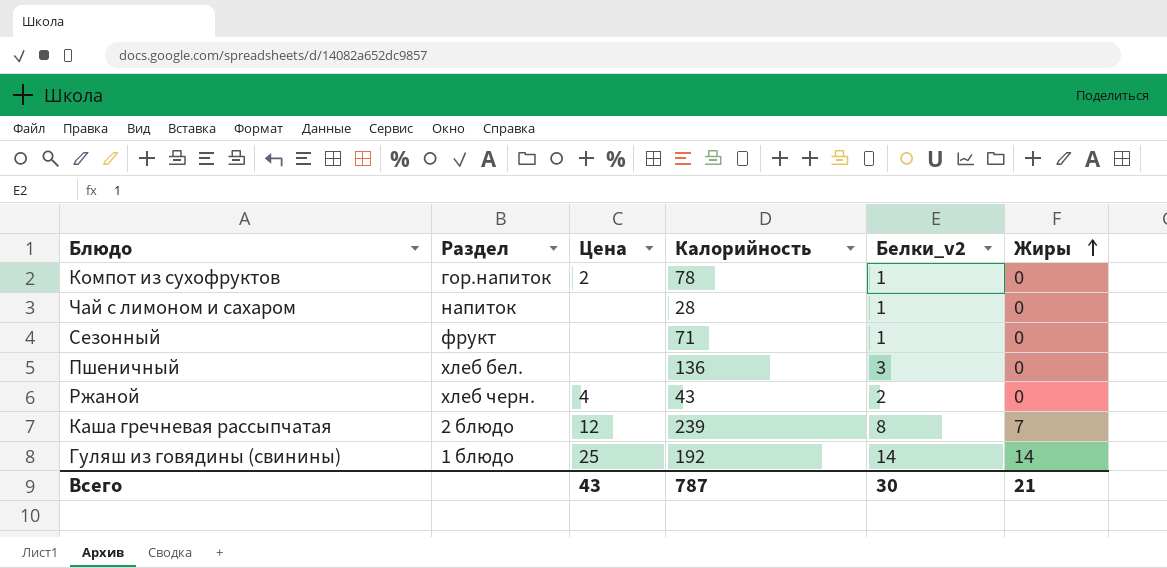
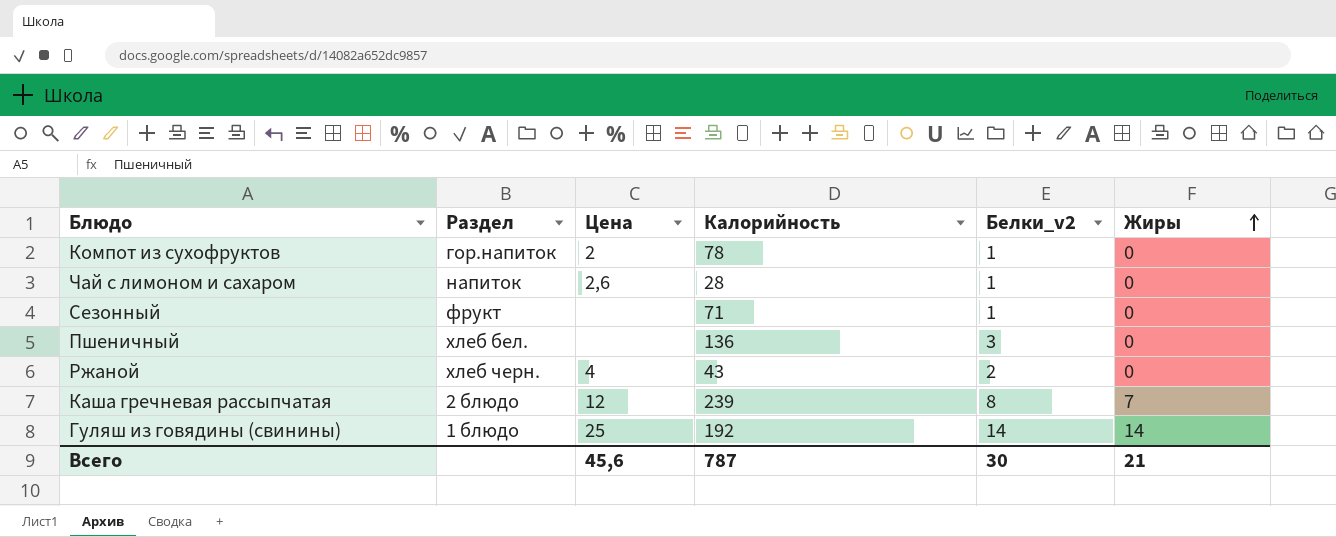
Чай с лимоном и сахаром | Цена: none -> 2,6
Всего | Цена: 43 -> 45,6

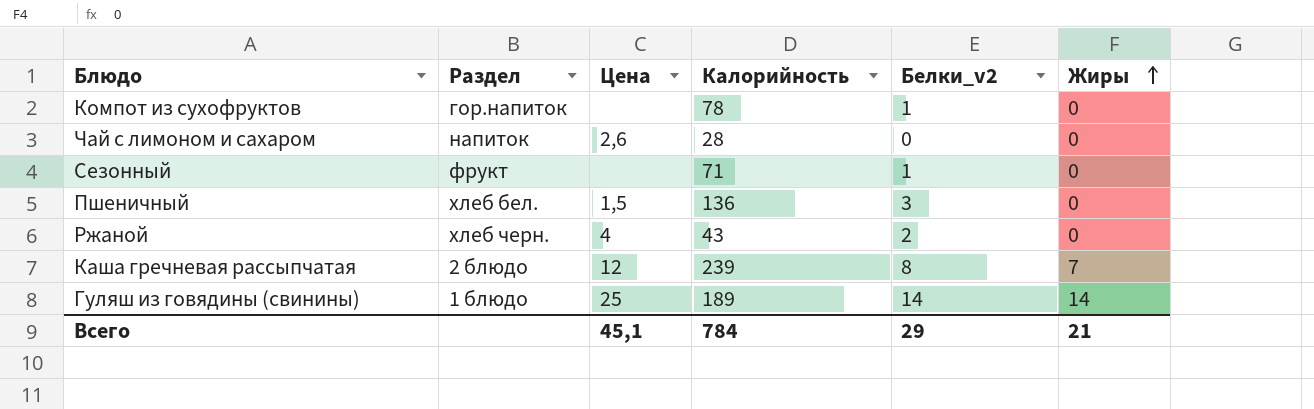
Компот из сухофруктов | Цена: 2 -> none
Чай с лимоном и сахаром | Белки_v2: 1 -> 0
Пшеничный | Цена: none -> 1,5
Гуляш из говядины (свинины) | Калорийность: 192 -> 189
Всего | Цена: 45,6 -> 45,1
Всего | Калорийность: 787 -> 784
Всего | Белки_v2: 30 -> 29

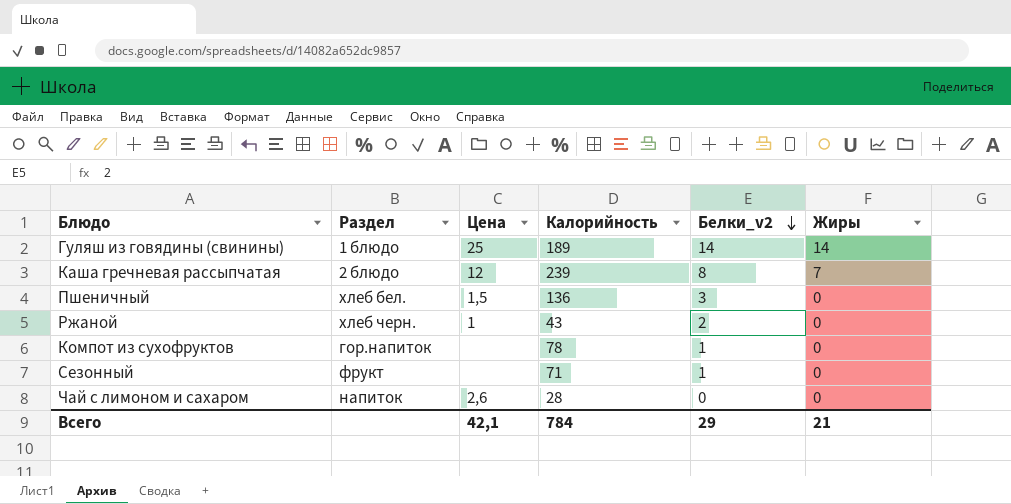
row order: Жиры ascending -> Белки_v2 descending
Ржаной | Цена: 4 -> 1
Всего | Цена: 45,1 -> 42,1

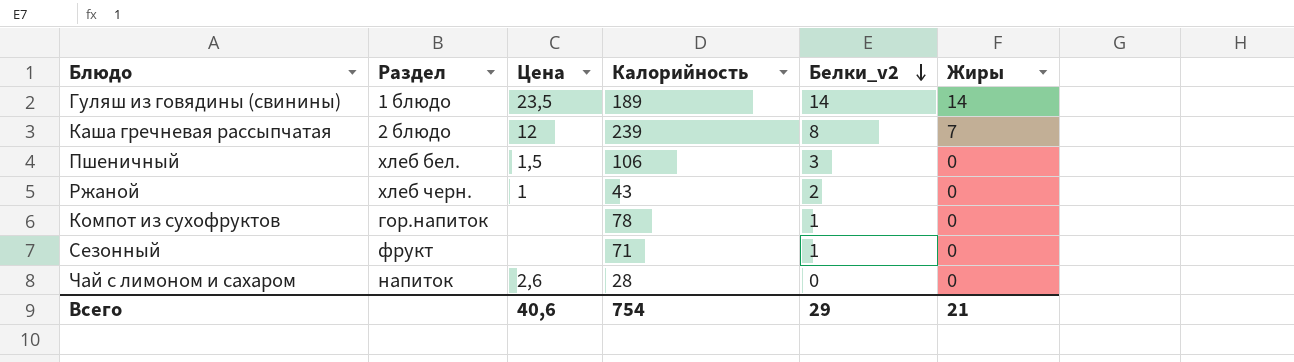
Гуляш из говядины (свинины) | Цена: 25 -> 23,5
Пшеничный | Калорийность: 136 -> 106
Всего | Цена: 42,1 -> 40,6
Всего | Калорийность: 784 -> 754

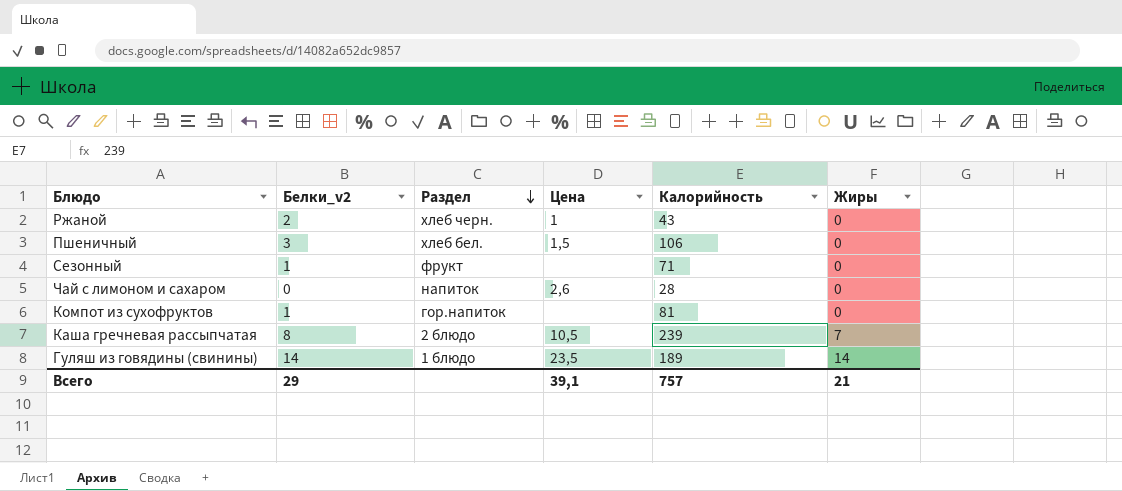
row order: Белки_v2 descending -> Раздел descending
column Белки_v2 | position: 5 -> 2
Компот из сухофруктов | Калорийность: 78 -> 81
Каша гречневая рассыпчатая | Цена: 12 -> 10,5
Всего | Цена: 40,6 -> 39,1
Всего | Калорийность: 754 -> 757

